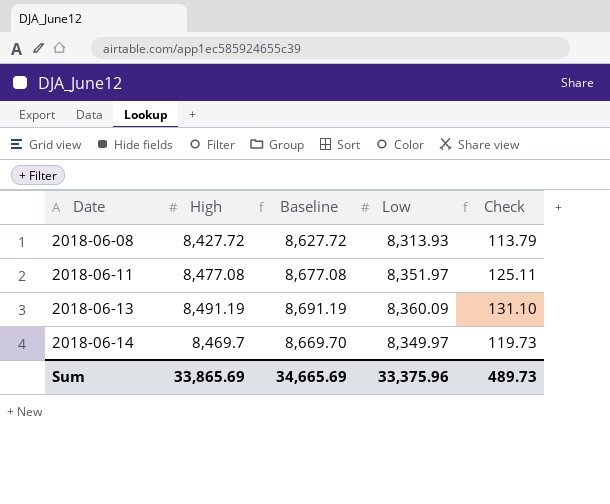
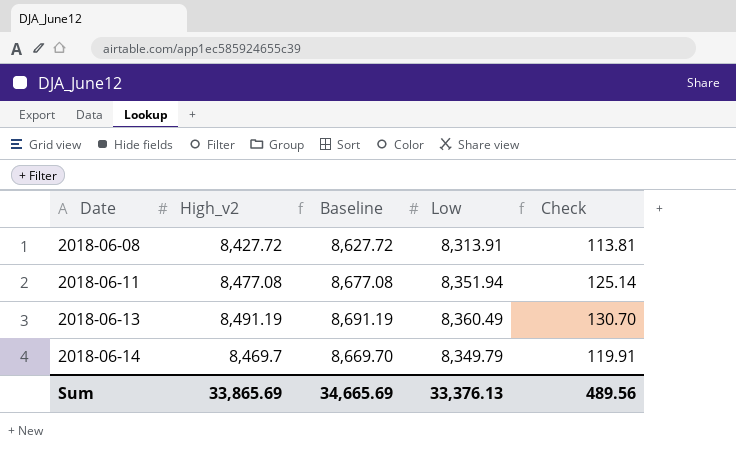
column name: High -> High_v2
2018-06-08 | Low: 8,313.93 -> 8,313.91
2018-06-08 | Check: 113.79 -> 113.81
2018-06-11 | Low: 8,351.97 -> 8,351.94
2018-06-11 | Check: 125.11 -> 125.14
2018-06-13 | Low: 8,360.09 -> 8,360.49
2018-06-13 | Check: 131.10 -> 130.70
2018-06-14 | Low: 8,349.97 -> 8,349.79
2018-06-14 | Check: 119.73 -> 119.91
Sum | Low: 33,375.96 -> 33,376.13
Sum | Check: 489.73 -> 489.56

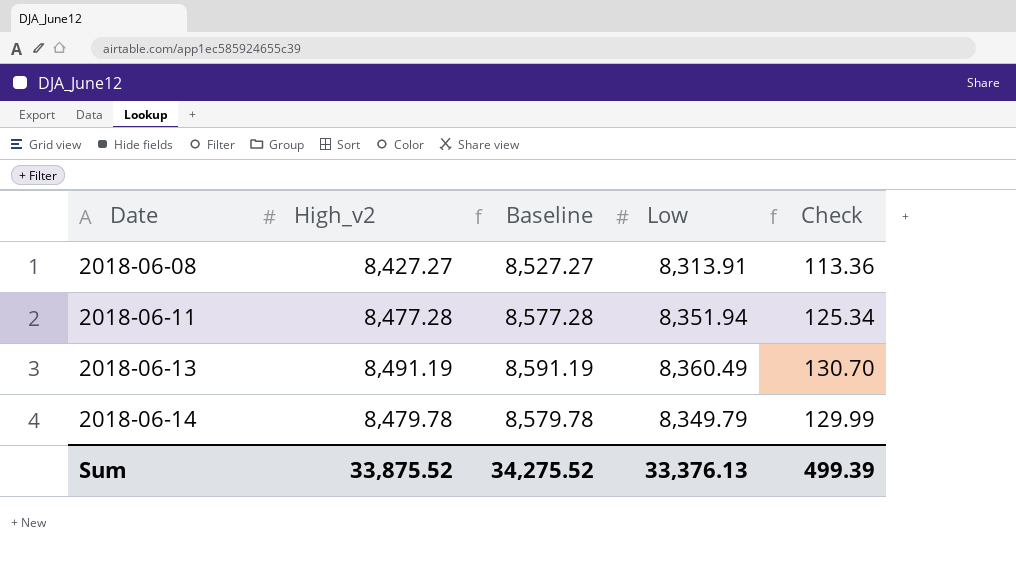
column Baseline | formula: [High_v2] + 200 -> [High_v2] + 100
2018-06-08 | High_v2: 8,427.72 -> 8,427.27
2018-06-08 | Check: 113.81 -> 113.36
2018-06-11 | High_v2: 8,477.08 -> 8,477.28
2018-06-11 | Check: 125.14 -> 125.34
2018-06-14 | High_v2: 8,469.7 -> 8,479.78
2018-06-14 | Check: 119.91 -> 129.99
Sum | High_v2: 33,865.69 -> 33,875.52
Sum | Baseline: 34,665.69 -> 34,275.52
Sum | Check: 489.56 -> 499.39

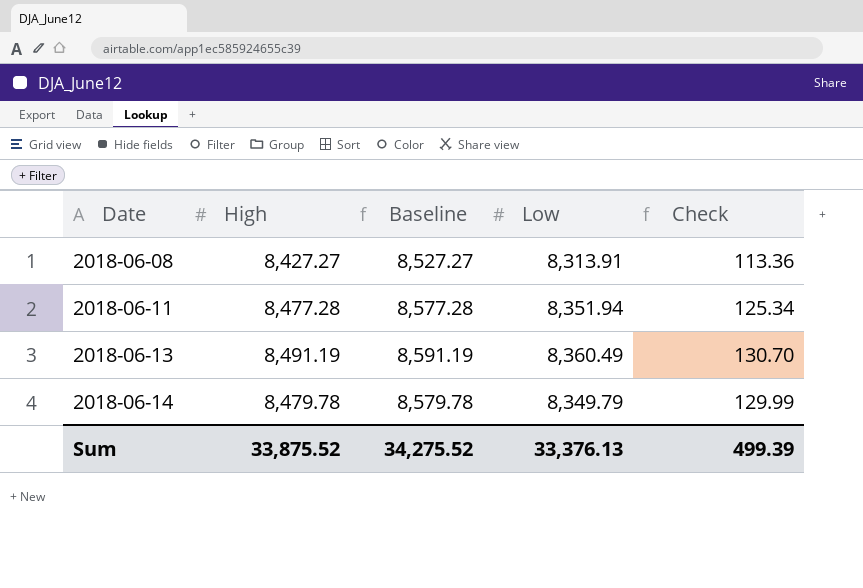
column name: High_v2 -> High

